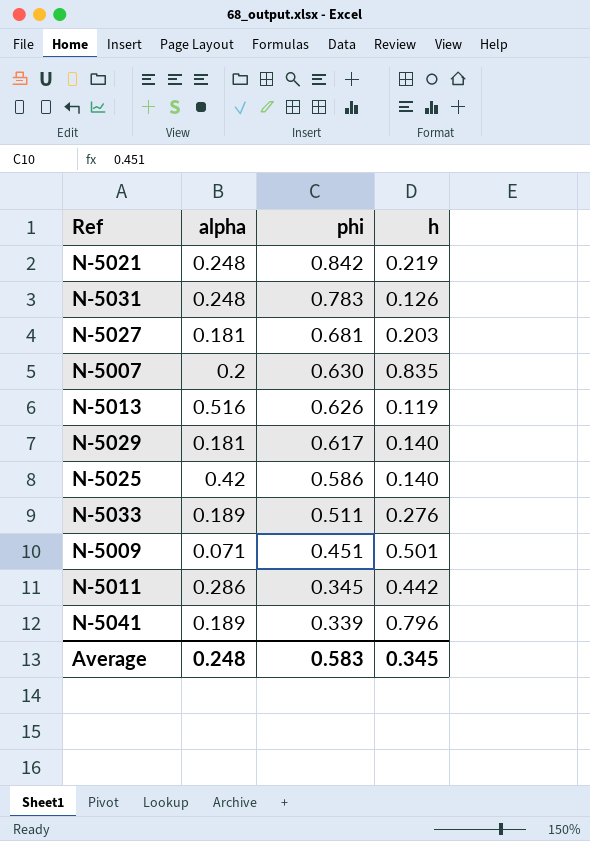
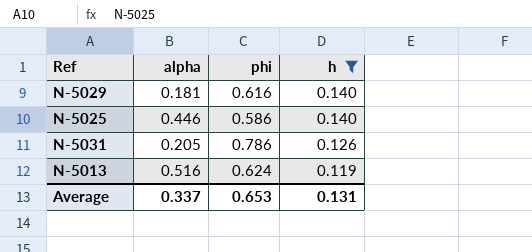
filter: none -> h <= 0.140
row order: phi descending -> h descending
N-5029 | phi: 0.617 -> 0.616
N-5025 | alpha: 0.42 -> 0.446
N-5031 | alpha: 0.248 -> 0.205
N-5031 | phi: 0.783 -> 0.786
N-5013 | phi: 0.626 -> 0.624
Average | alpha: 0.248 -> 0.337
Average | phi: 0.583 -> 0.653
Average | h: 0.345 -> 0.131

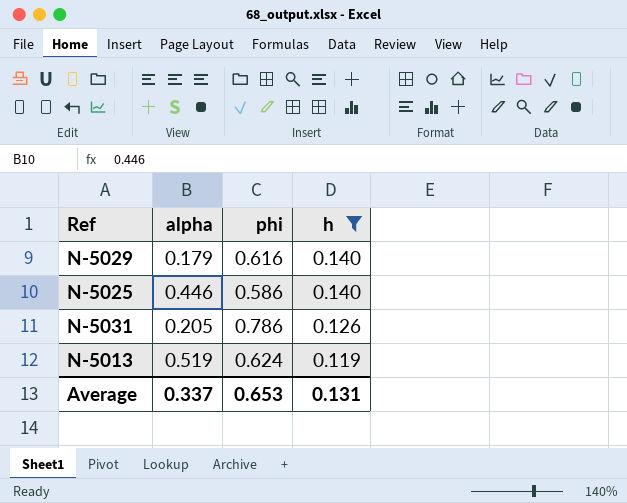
N-5029 | alpha: 0.181 -> 0.179
N-5013 | alpha: 0.516 -> 0.519

